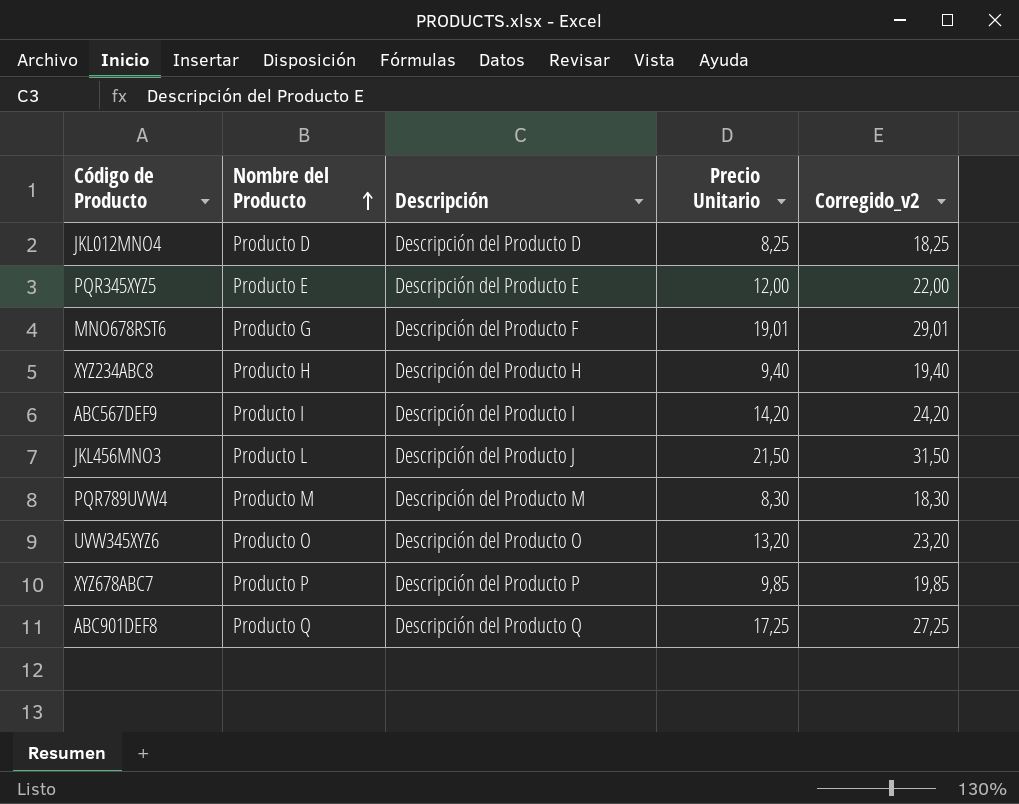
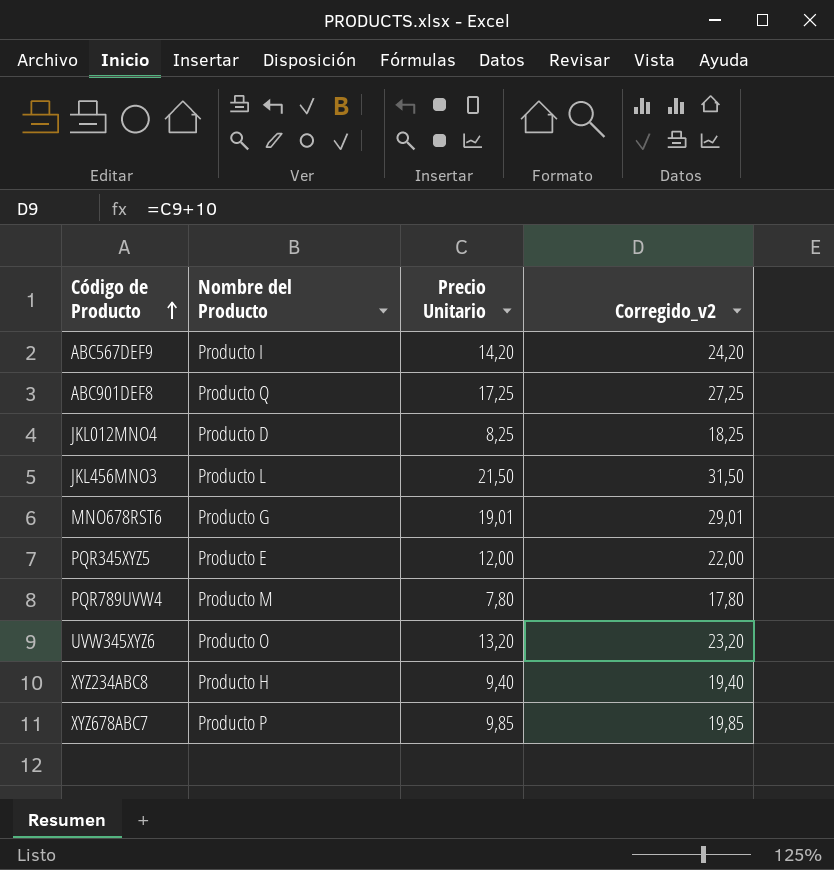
row order: Nombre del Producto ascending -> Código de Producto ascending
column Descripción | position: 3 -> none
PQR789UVW4 | Precio Unitario: 8,30 -> 7,80
PQR789UVW4 | Corregido_v2: 18,30 -> 17,80

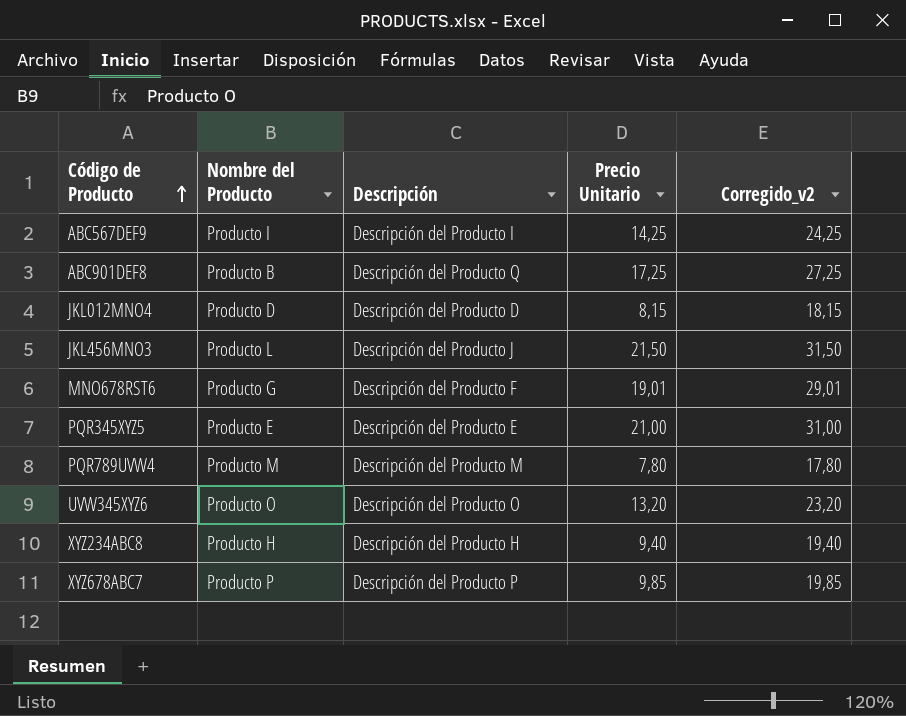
column Descripción | position: none -> 3
ABC567DEF9 | Precio Unitario: 14,20 -> 14,25
ABC567DEF9 | Corregido_v2: 24,20 -> 24,25
ABC901DEF8 | Nombre del Producto: Producto Q -> Producto B
JKL012MNO4 | Precio Unitario: 8,25 -> 8,15
JKL012MNO4 | Corregido_v2: 18,25 -> 18,15
PQR345XYZ5 | Precio Unitario: 12,00 -> 21,00
PQR345XYZ5 | Corregido_v2: 22,00 -> 31,00

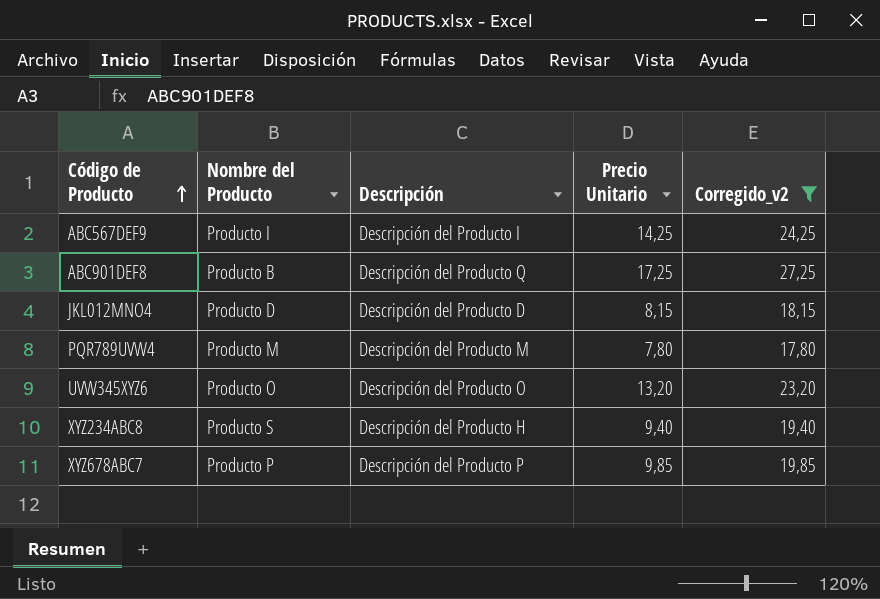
filter: none -> Corregido_v2 <= 27,25
XYZ234ABC8 | Nombre del Producto: Producto H -> Producto S

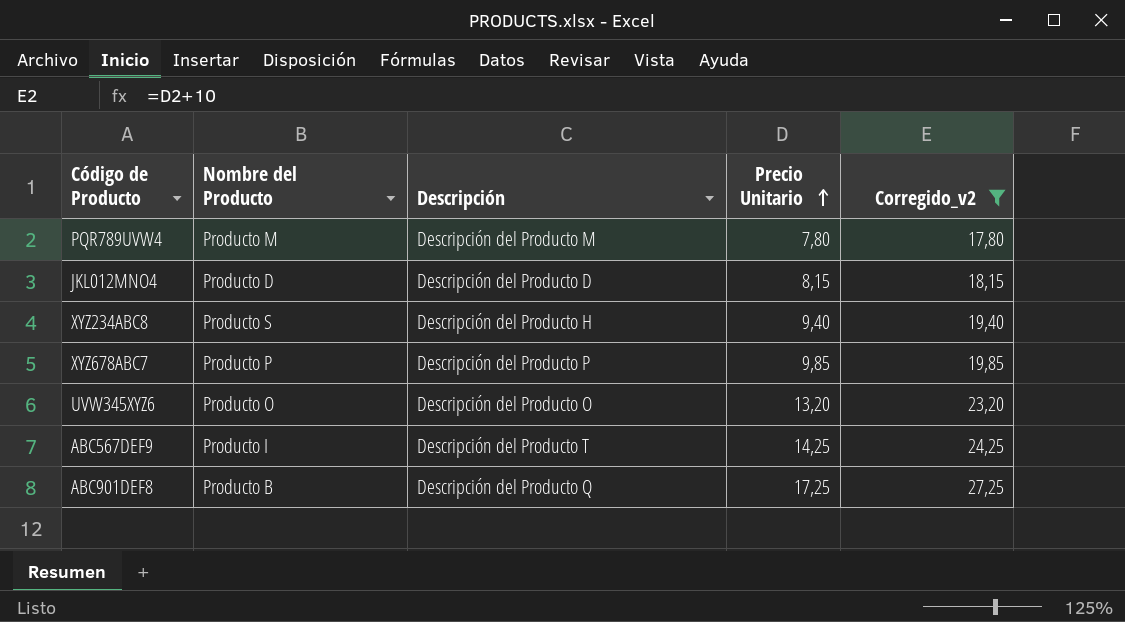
row order: Código de Producto ascending -> Precio Unitario ascending
ABC567DEF9 | Descripción: Descripción del Producto I -> Descripción del Producto T

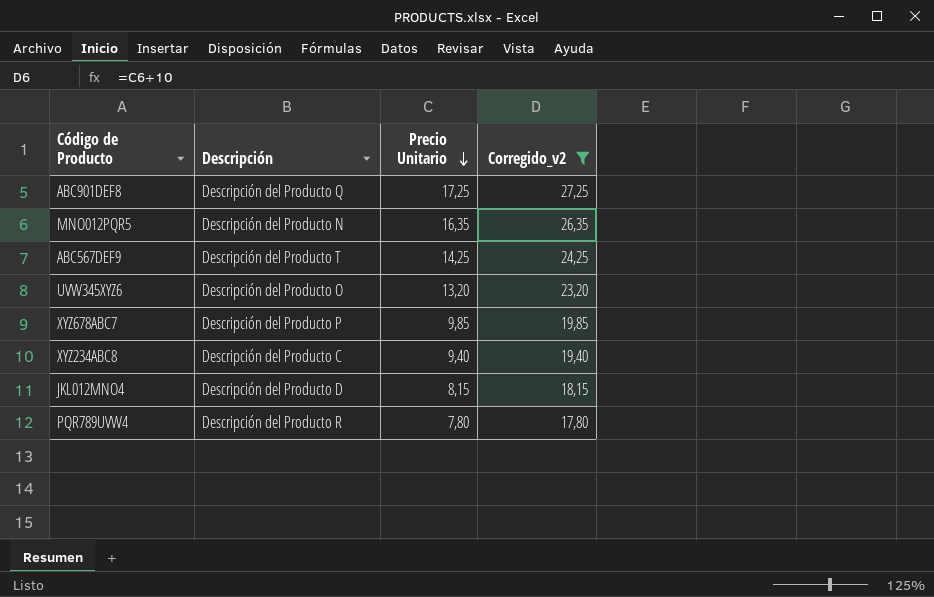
row order: Precio Unitario ascending -> Precio Unitario descending
column Nombre del Producto | position: 2 -> none
row MNO012PQR5: none -> Descripción del Producto N | 16,35 | 26,35
XYZ234ABC8 | Descripción: Descripción del Producto H -> Descripción del Producto C
PQR789UVW4 | Descripción: Descripción del Producto M -> Descripción del Producto R

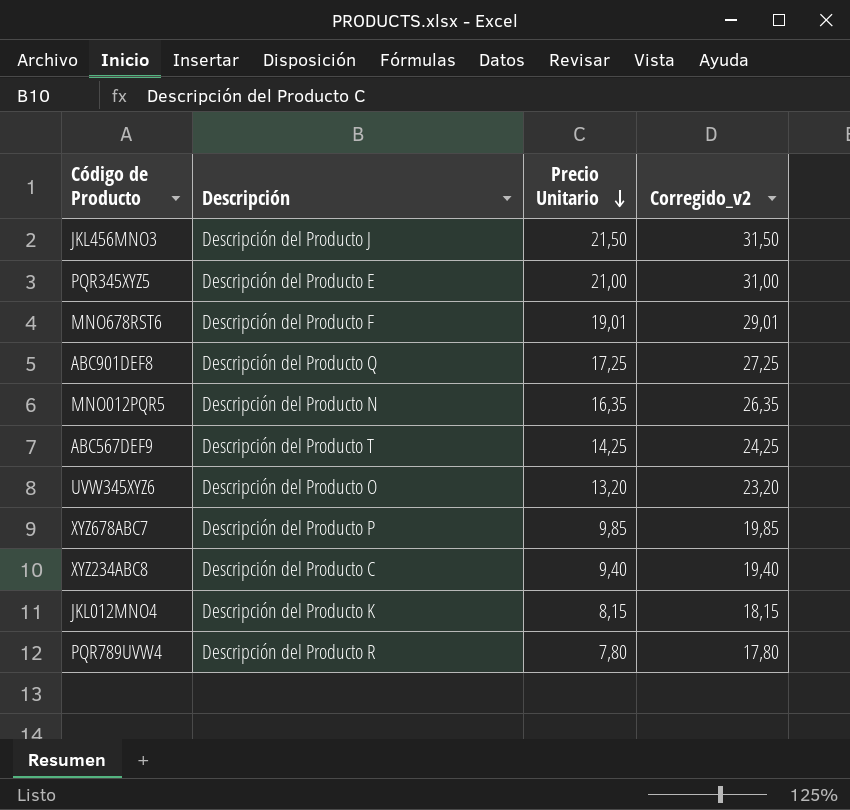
filter: Corregido_v2 <= 27,25 -> none
JKL012MNO4 | Descripción: Descripción del Producto D -> Descripción del Producto K

